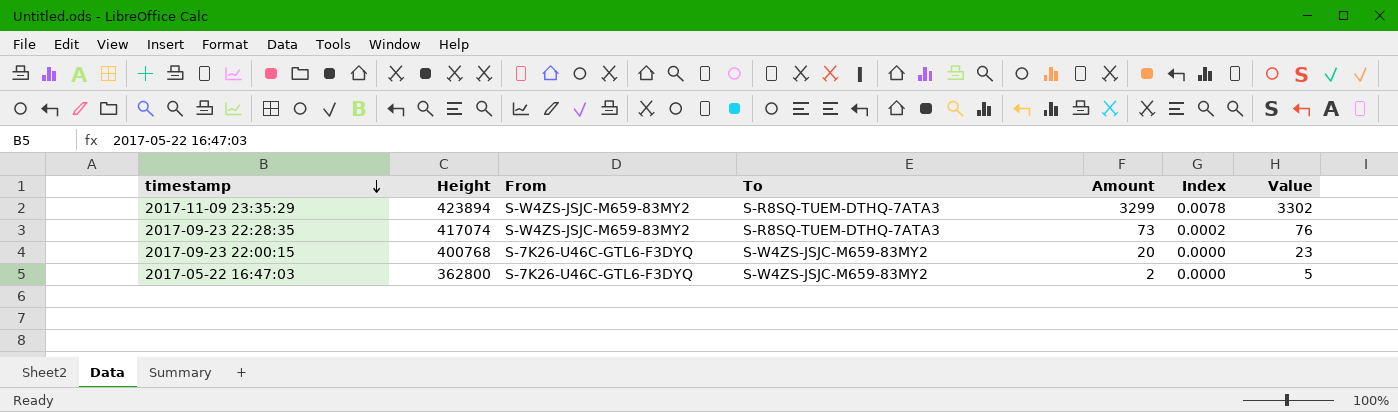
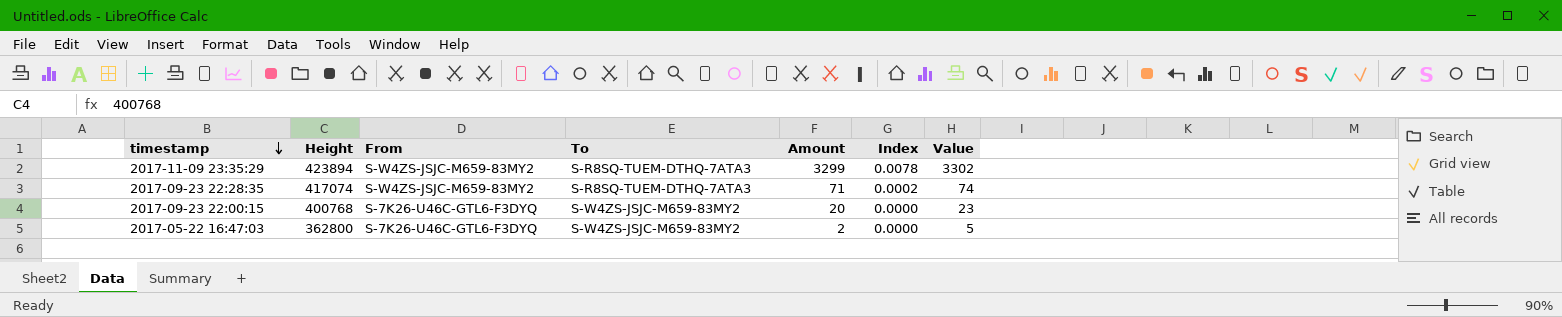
2017-09-23 22:28:35 | Amount: 73 -> 71
2017-09-23 22:28:35 | Value: 76 -> 74

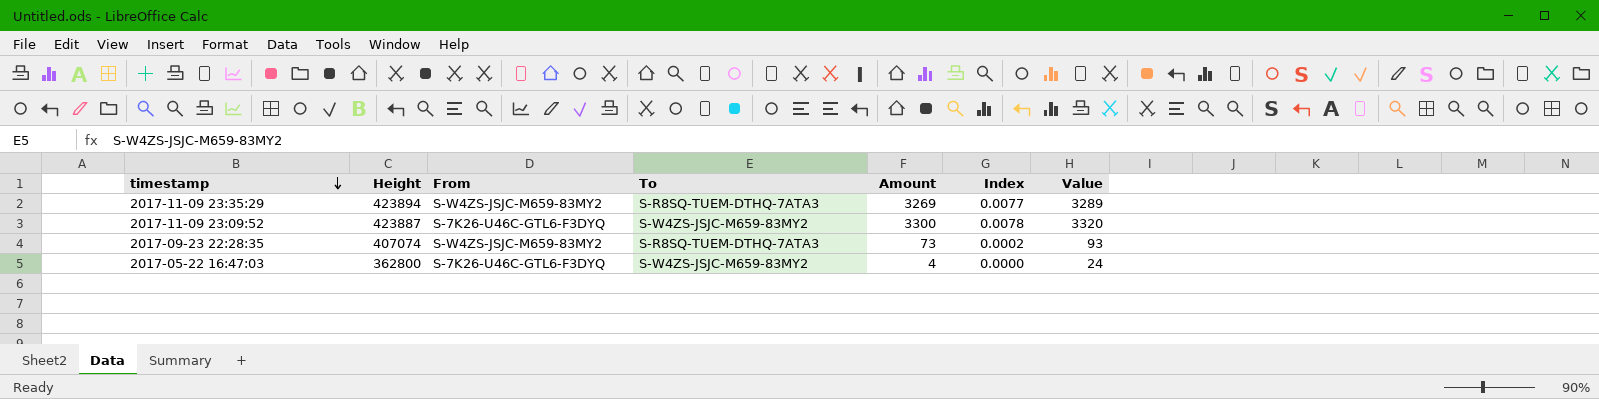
column Value | formula: [Amount] + 3 -> [Amount] + 20
row 2017-09-23 22:00:15: 400768 | S-7K26-U46C-GTL6-F3DYQ | S-W4ZS-JSJC-M659-83MY2 | 20 | 0.0000 | 23 -> none
2017-11-09 23:35:29 | Amount: 3299 -> 3269
2017-11-09 23:35:29 | Index: 0.0078 -> 0.0077
row 2017-11-09 23:09:52: none -> 423887 | S-7K26-U46C-GTL6-F3DYQ | S-W4ZS-JSJC-M659-83MY2 | 3300 | 0.0078 | 3320
2017-09-23 22:28:35 | Height: 417074 -> 407074
2017-09-23 22:28:35 | Amount: 71 -> 73
2017-05-22 16:47:03 | Amount: 2 -> 4

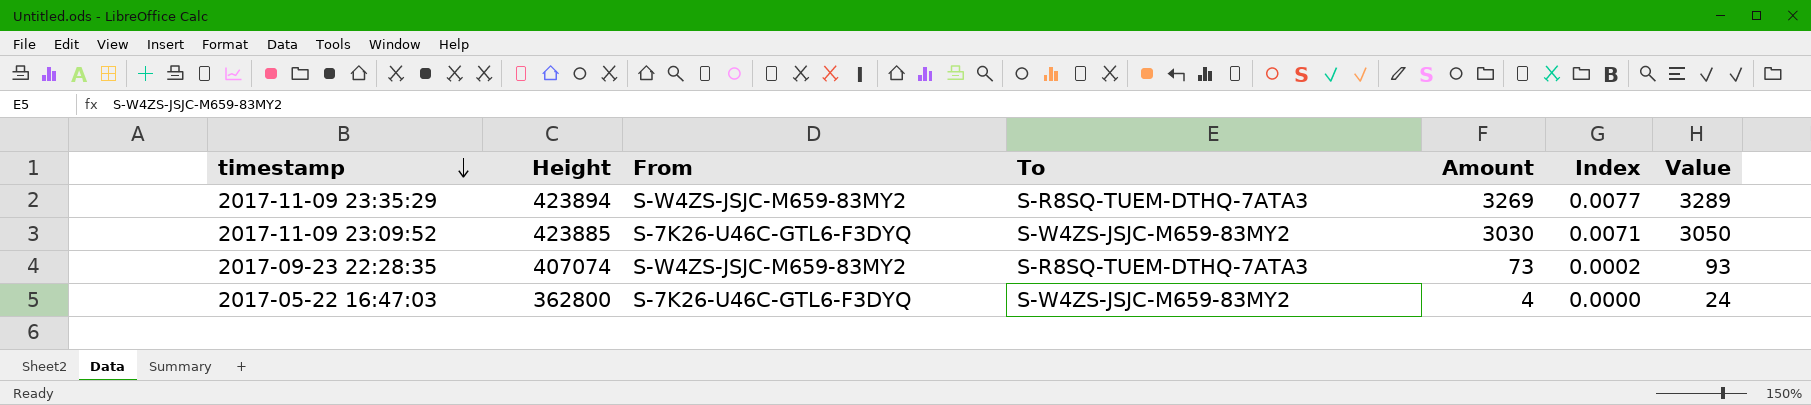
2017-11-09 23:09:52 | Height: 423887 -> 423885
2017-11-09 23:09:52 | Amount: 3300 -> 3030
2017-11-09 23:09:52 | Index: 0.0078 -> 0.0071
2017-11-09 23:09:52 | Value: 3320 -> 3050

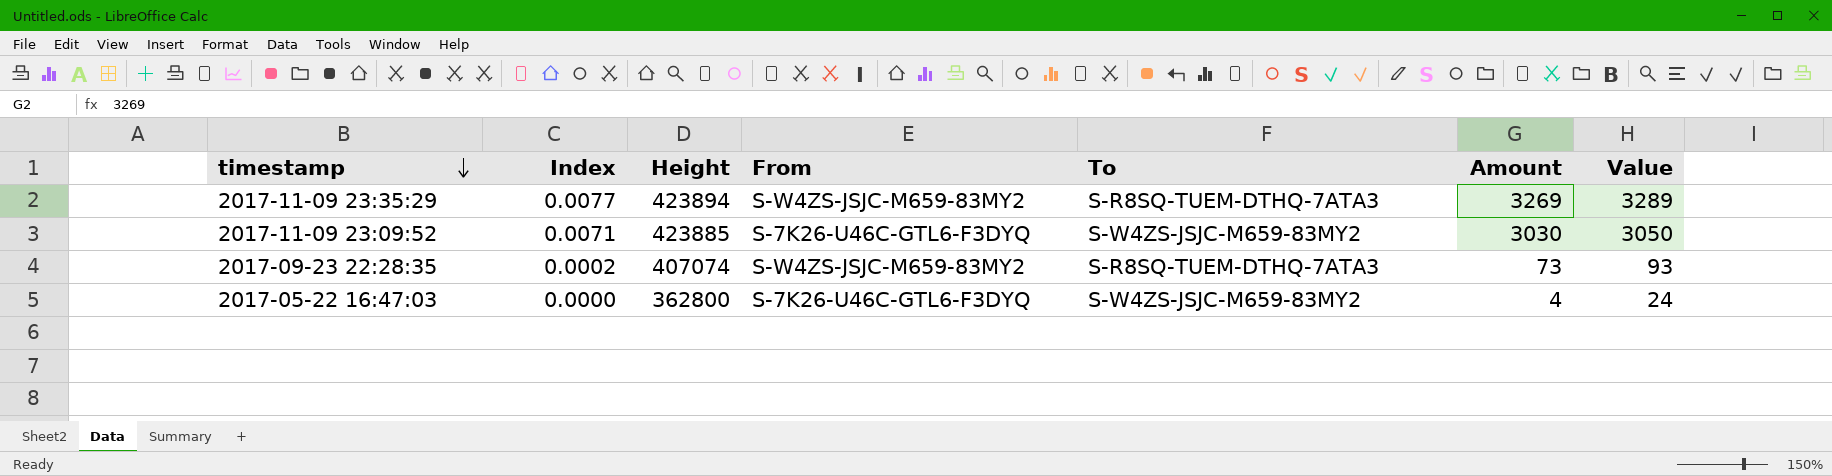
column Index | position: 6 -> 2

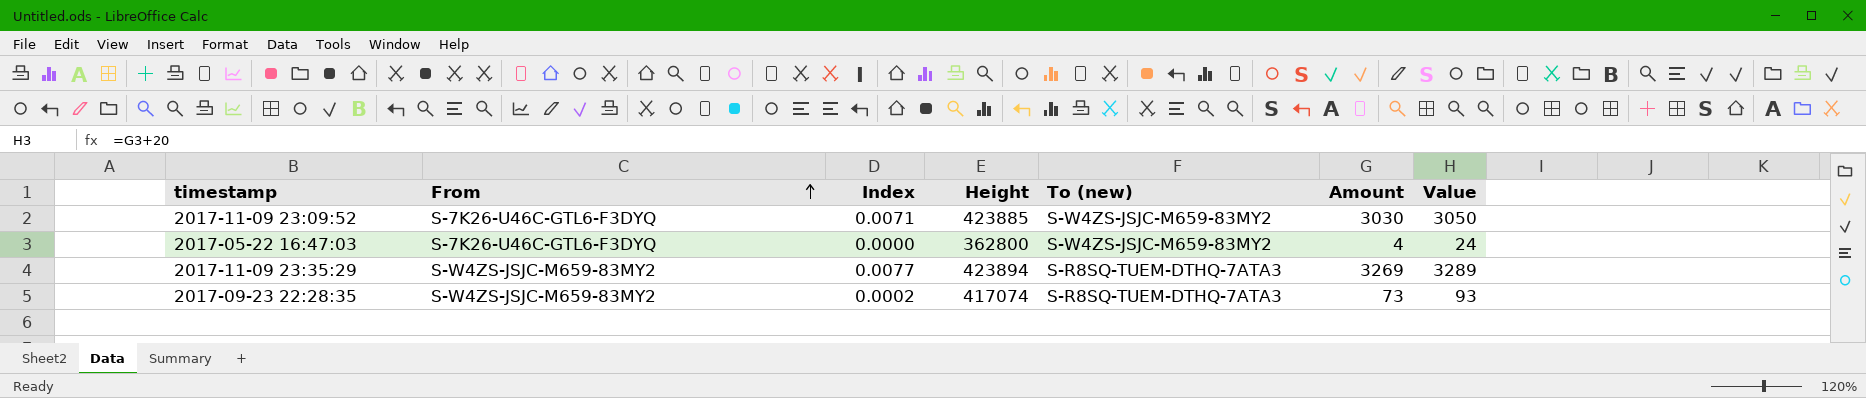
row order: timestamp descending -> From ascending
column From | position: 4 -> 2
column name: To -> To (new)
2017-09-23 22:28:35 | Height: 407074 -> 417074

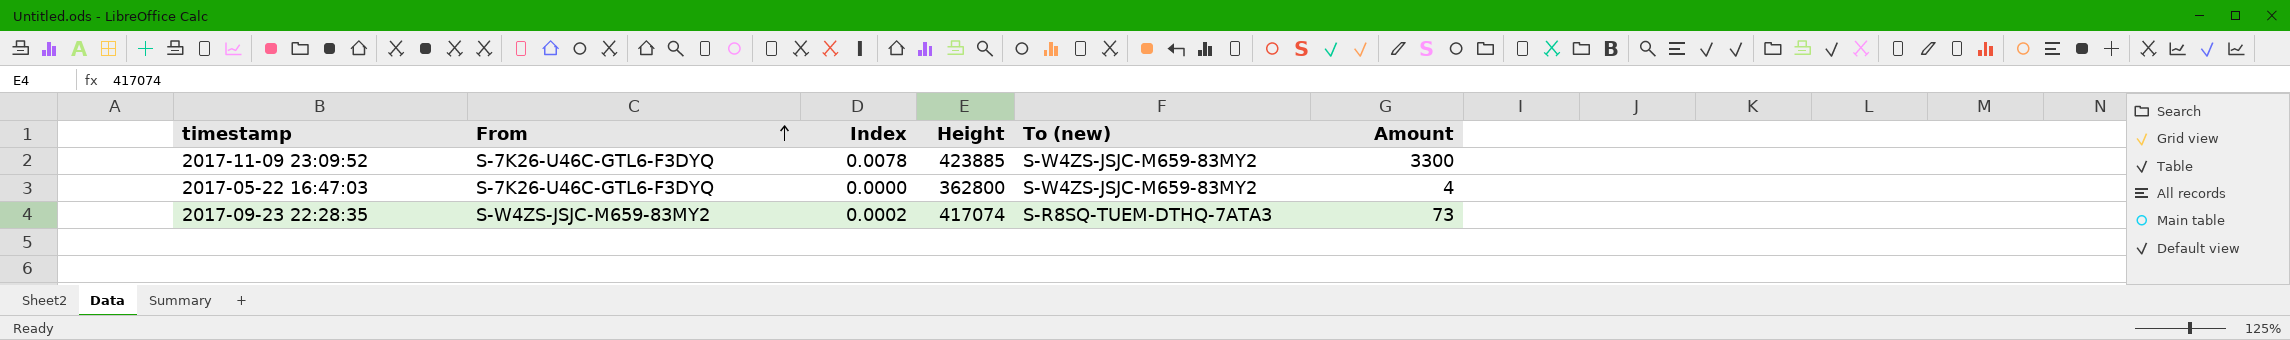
column Value | formula: [Amount] + 20 -> none
row 2017-11-09 23:35:29: S-W4ZS-JSJC-M659-83MY2 | 0.0077 | 423894 | S-R8SQ-TUEM-DTHQ-7ATA3 | 3269 | 3289 -> none
2017-11-09 23:09:52 | Index: 0.0071 -> 0.0078
2017-11-09 23:09:52 | Amount: 3030 -> 3300

